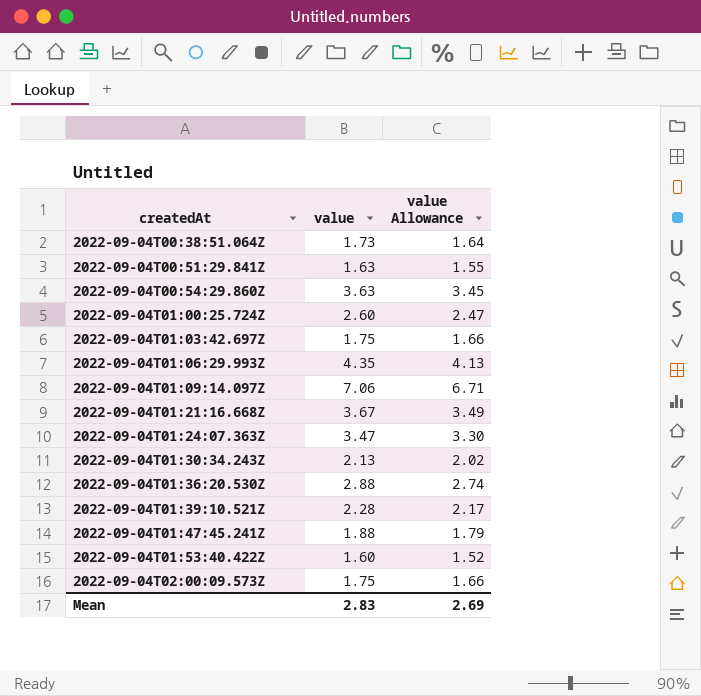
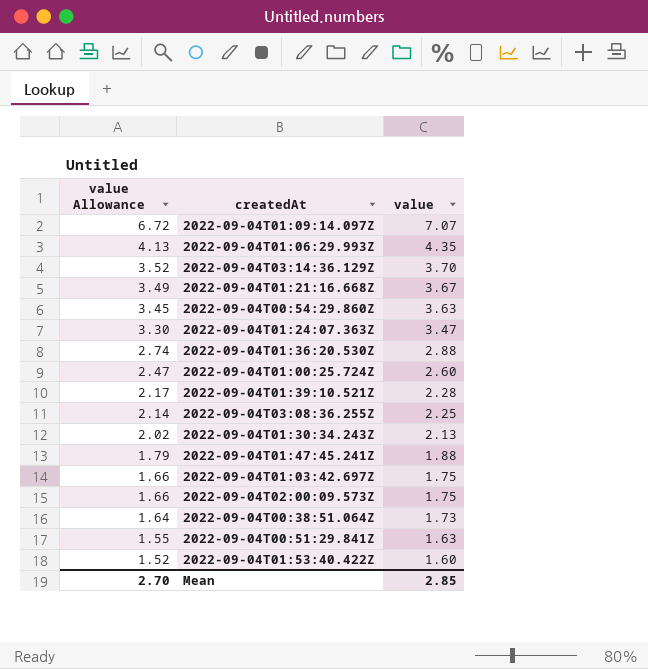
row order: createdAt ascending -> value Allowance descending
column value Allowance | position: 3 -> 1
2022-09-04T01:09:14.097Z | value Allowance: 6.71 -> 6.72
2022-09-04T01:09:14.097Z | value: 7.06 -> 7.07
row 2022-09-04T03:14:36.129Z: none -> 3.52 | 3.70
row 2022-09-04T03:08:36.255Z: none -> 2.14 | 2.25
Mean | value Allowance: 2.69 -> 2.70
Mean | value: 2.83 -> 2.85

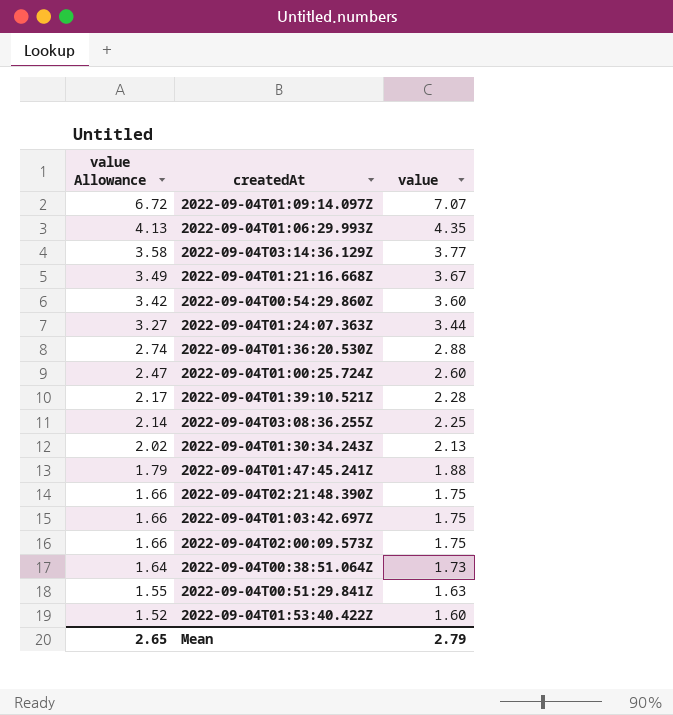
2022-09-04T03:14:36.129Z | value Allowance: 3.52 -> 3.58
2022-09-04T03:14:36.129Z | value: 3.70 -> 3.77
2022-09-04T00:54:29.860Z | value Allowance: 3.45 -> 3.42
2022-09-04T00:54:29.860Z | value: 3.63 -> 3.60
2022-09-04T01:24:07.363Z | value Allowance: 3.30 -> 3.27
2022-09-04T01:24:07.363Z | value: 3.47 -> 3.44
row 2022-09-04T02:21:48.390Z: none -> 1.66 | 1.75
Mean | value Allowance: 2.70 -> 2.65
Mean | value: 2.85 -> 2.79

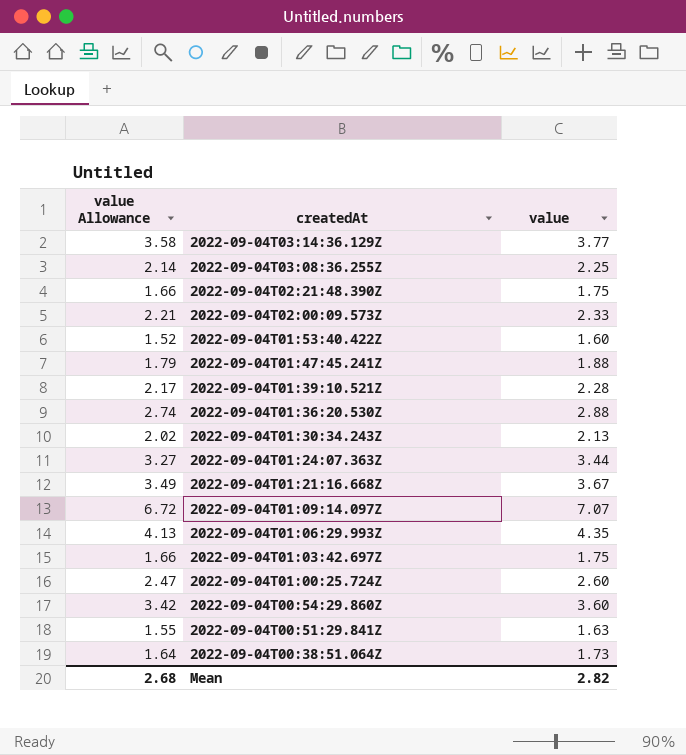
row order: value Allowance descending -> createdAt descending
2022-09-04T02:00:09.573Z | value Allowance: 1.66 -> 2.21
2022-09-04T02:00:09.573Z | value: 1.75 -> 2.33
Mean | value Allowance: 2.65 -> 2.68
Mean | value: 2.79 -> 2.82

